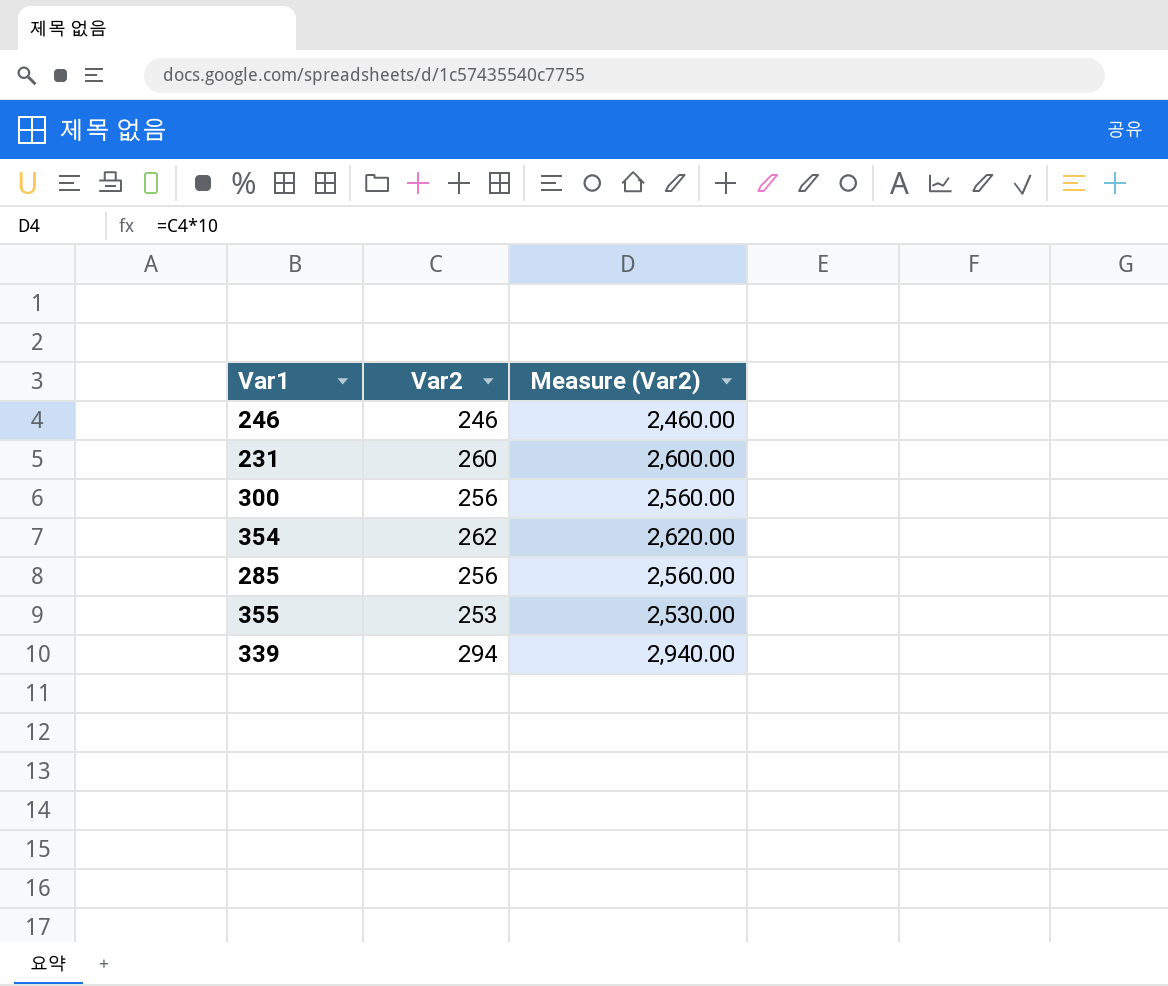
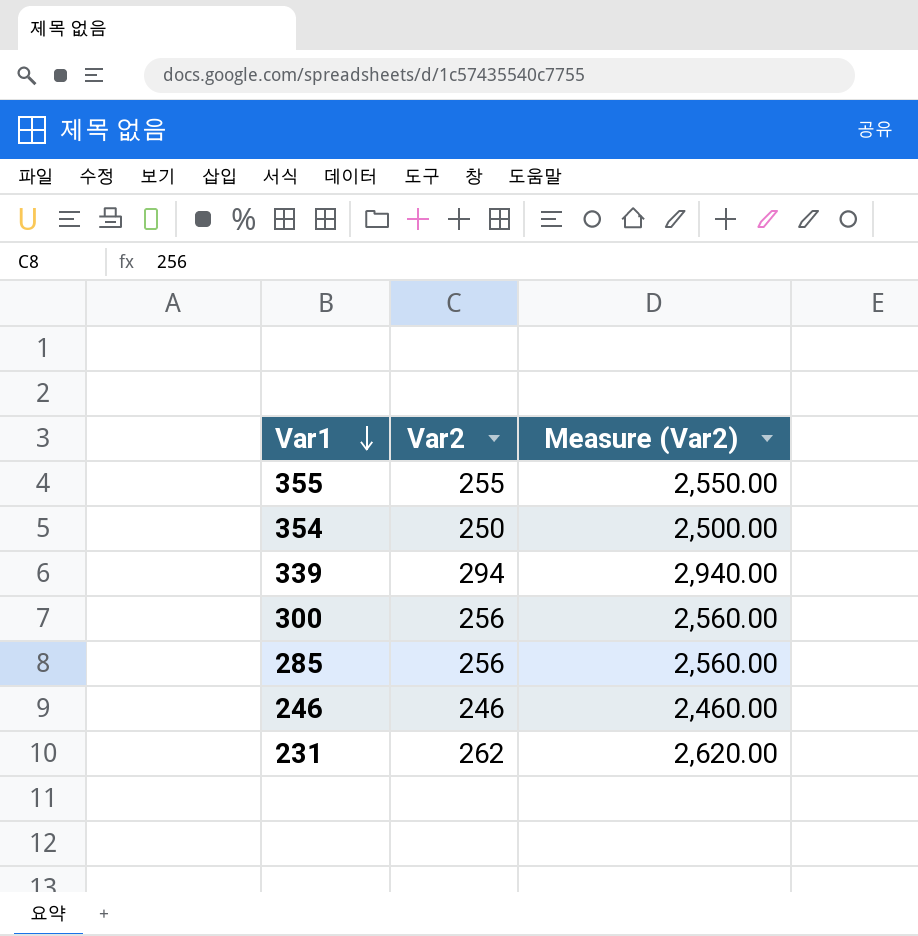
row order: none -> Var1 descending
355 | Var2: 253 -> 255
355 | Measure (Var2): 2,530.00 -> 2,550.00
354 | Var2: 262 -> 250
354 | Measure (Var2): 2,620.00 -> 2,500.00
231 | Var2: 260 -> 262
231 | Measure (Var2): 2,600.00 -> 2,620.00

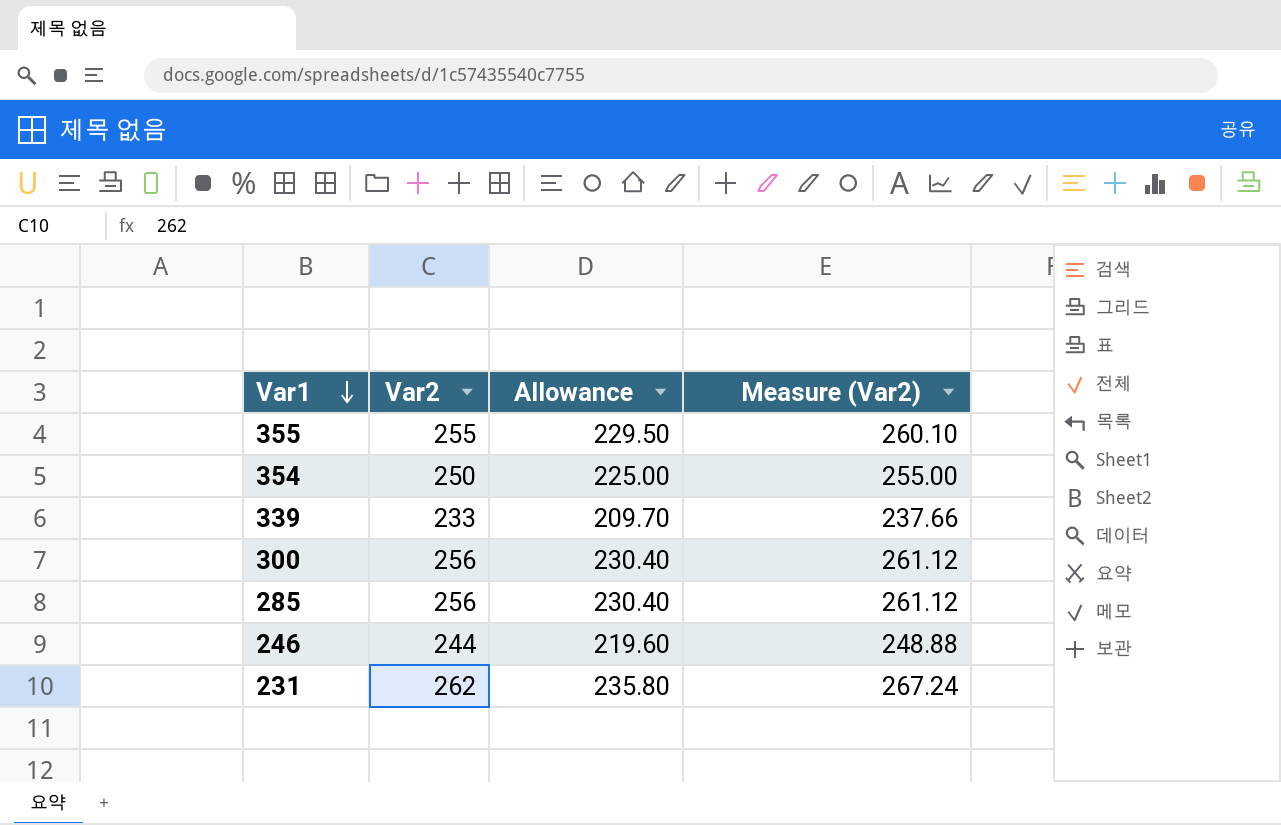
column Allowance | formula: none -> [Var2] * 0.9
column Measure (Var2) | formula: [Var2] * 10 -> [Var2] * 1.02
339 | Var2: 294 -> 233
246 | Var2: 246 -> 244

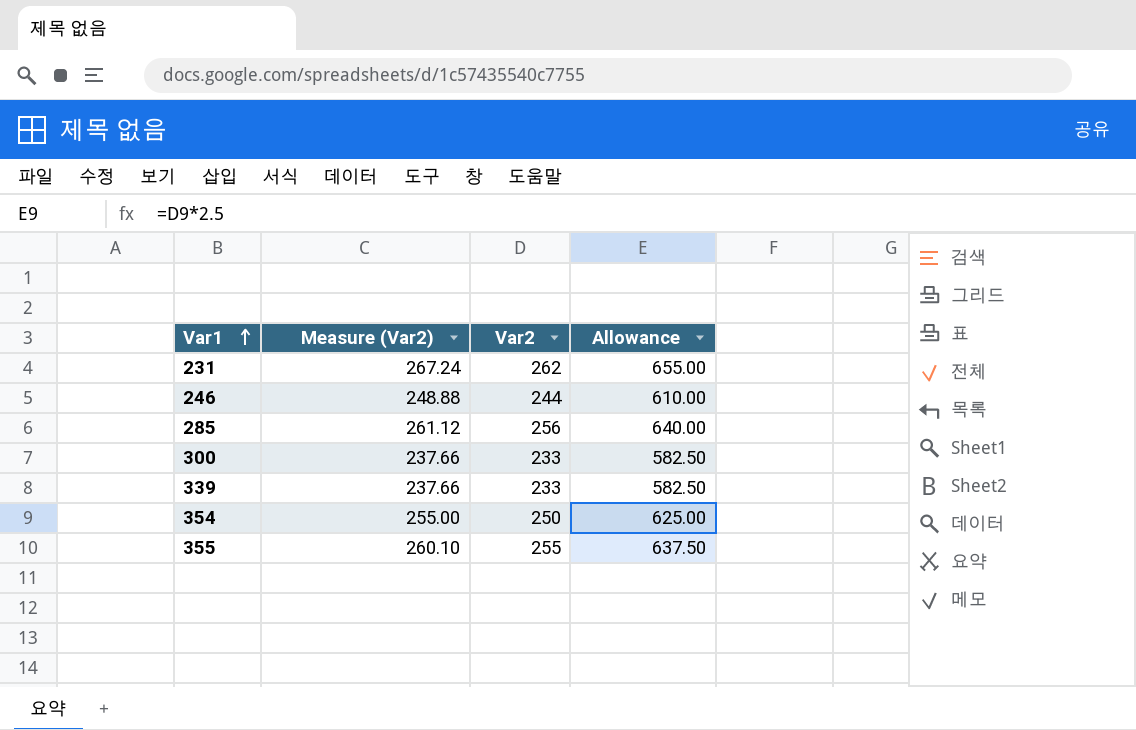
row order: Var1 descending -> Var1 ascending
column Measure (Var2) | position: 4 -> 2
column Allowance | formula: [Var2] * 0.9 -> [Var2] * 2.5
300 | Measure (Var2): 261.12 -> 237.66
300 | Var2: 256 -> 233

